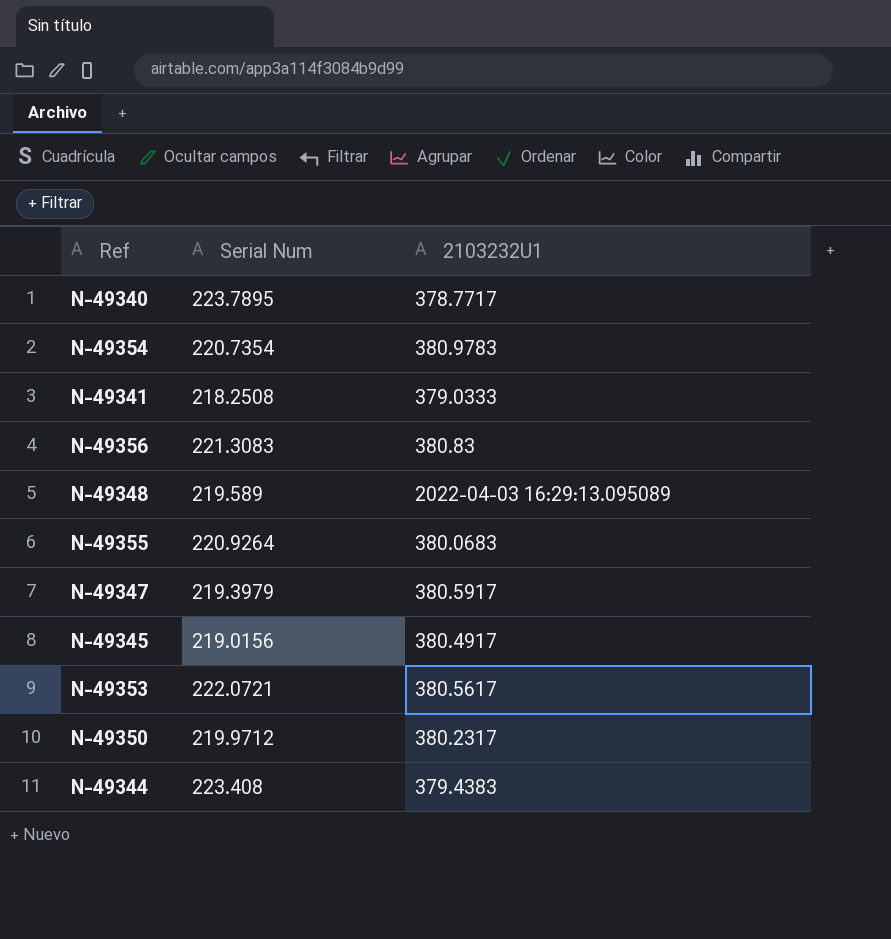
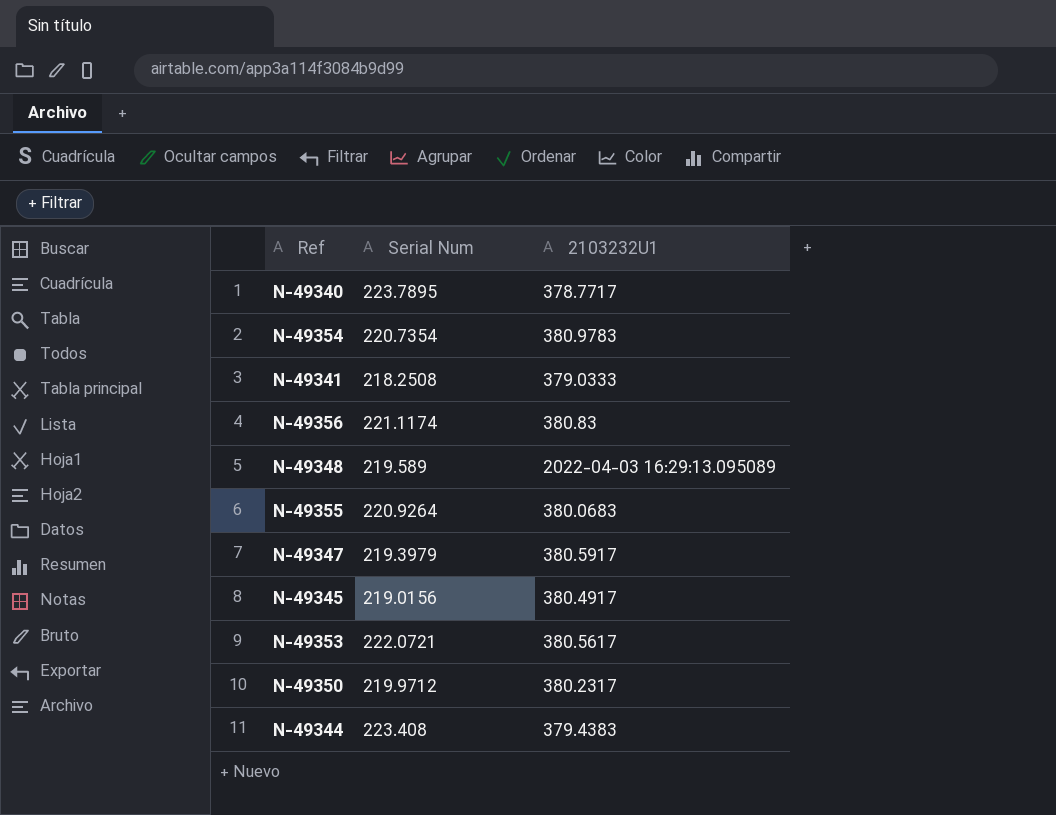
N-49356 | Serial Num: 221.3083 -> 221.1174

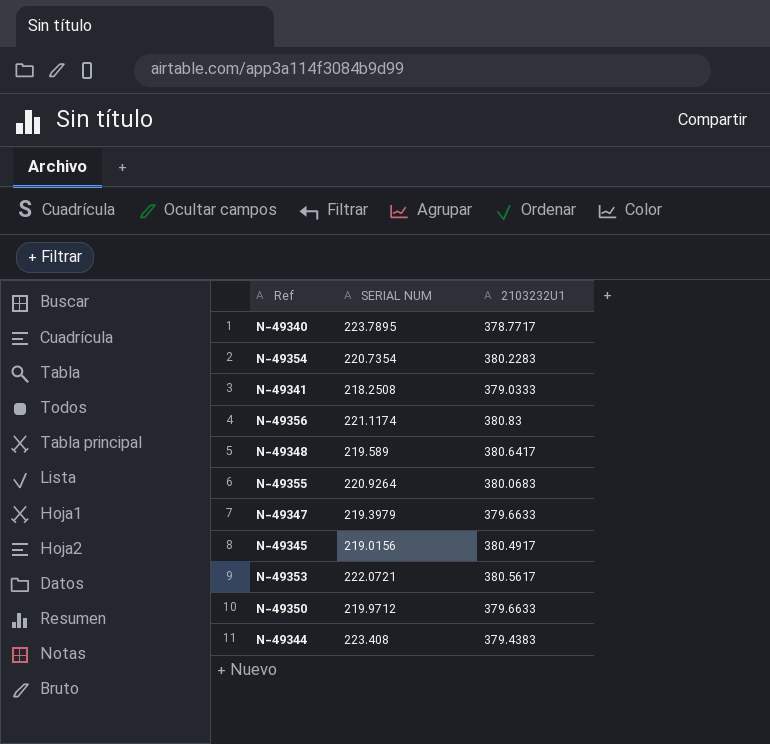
column name: Serial Num -> SERIAL NUM
N-49354 | 2103232U1: 380.9783 -> 380.2283
N-49348 | 2103232U1: 2022-04-03 16:29:13.095089 -> 380.6417
N-49347 | 2103232U1: 380.5917 -> 379.6633
N-49350 | 2103232U1: 380.2317 -> 379.6633

